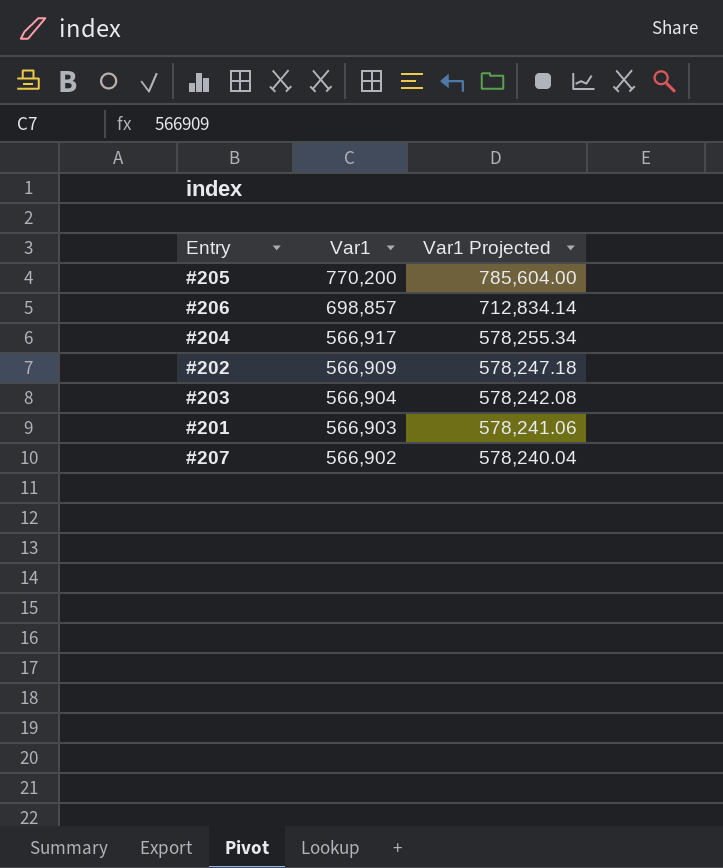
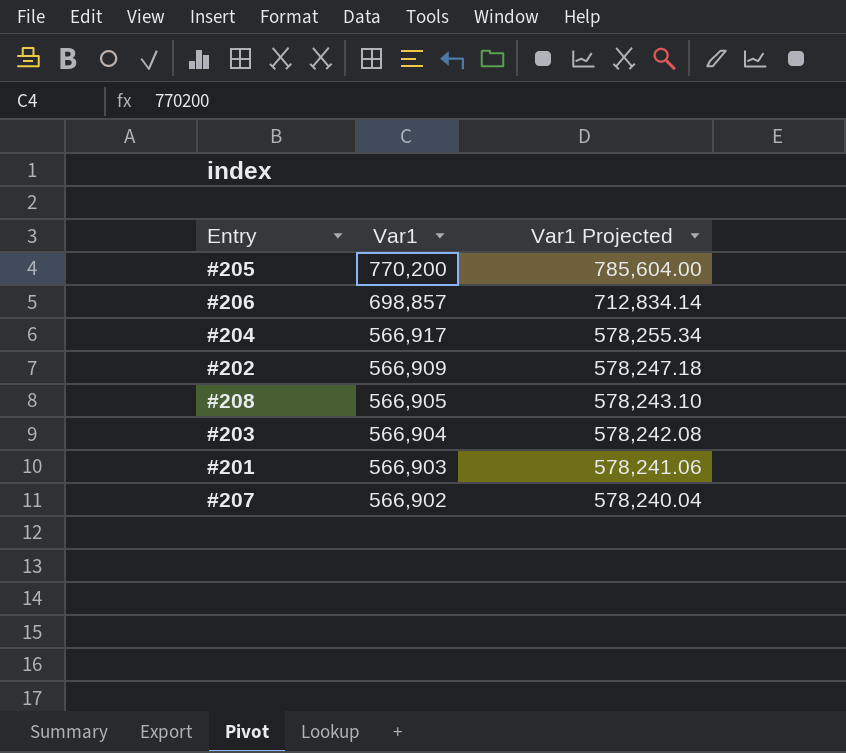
row #208: none -> 566,905 | 578,243.10

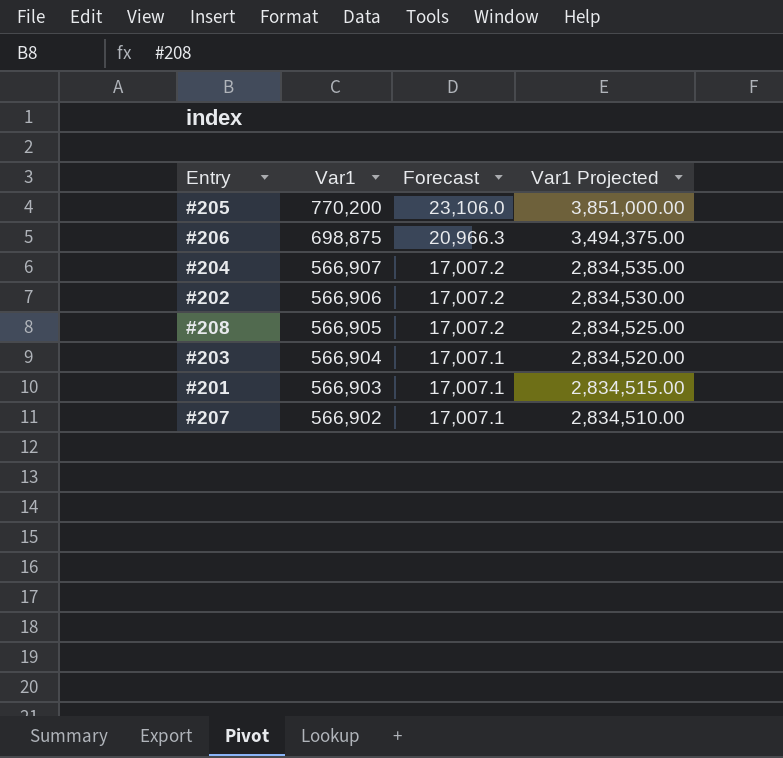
column Forecast | formula: none -> [Var1] * 0.03
column Var1 Projected | formula: [Var1] * 1.02 -> [Var1] * 5
#206 | Var1: 698,857 -> 698,875
#204 | Var1: 566,917 -> 566,907
#202 | Var1: 566,909 -> 566,906

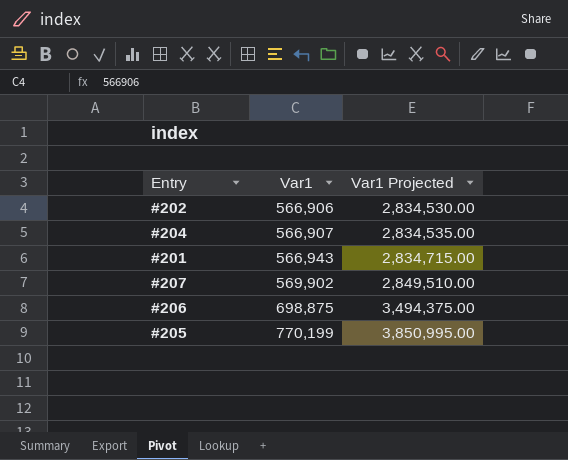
row order: Var1 descending -> Var1 ascending
column Forecast | formula: [Var1] * 0.03 -> none
row #208: 566,905 | 17,007.2 | 2,834,525.00 -> none
row #203: 566,904 | 17,007.1 | 2,834,520.00 -> none
#201 | Var1: 566,903 -> 566,943
#201 | Var1 Projected: 2,834,515.00 -> 2,834,715.00
#207 | Var1: 566,902 -> 569,902
#207 | Var1 Projected: 2,834,510.00 -> 2,849,510.00
#205 | Var1: 770,200 -> 770,199
#205 | Var1 Projected: 3,851,000.00 -> 3,850,995.00

